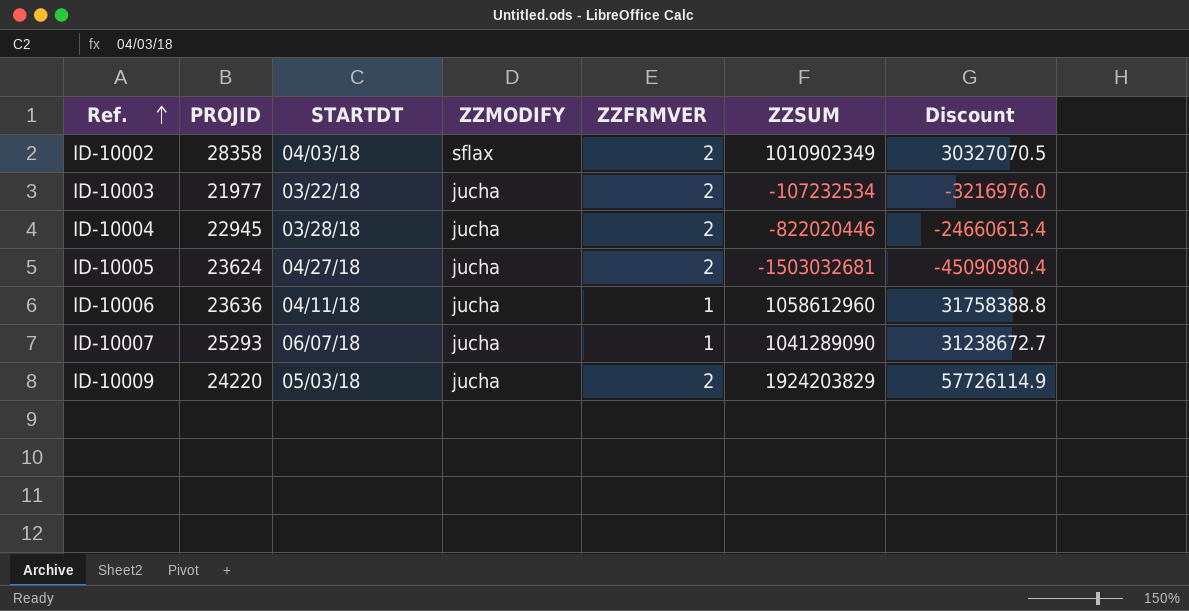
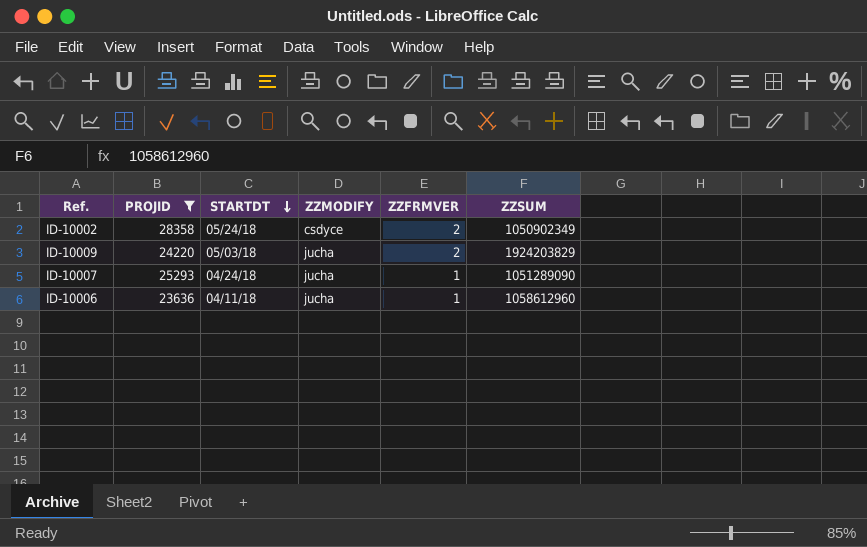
filter: none -> PROJID >= 23636
row order: Ref. ascending -> STARTDT descending
column Discount | formula: [ZZSUM] * 0.03 -> none
ID-10002 | STARTDT: 04/03/18 -> 05/24/18
ID-10002 | ZZMODIFY: sflax -> csdyce
ID-10002 | ZZSUM: 1010902349 -> 1050902349
ID-10007 | STARTDT: 06/07/18 -> 04/24/18
ID-10007 | ZZSUM: 1041289090 -> 1051289090

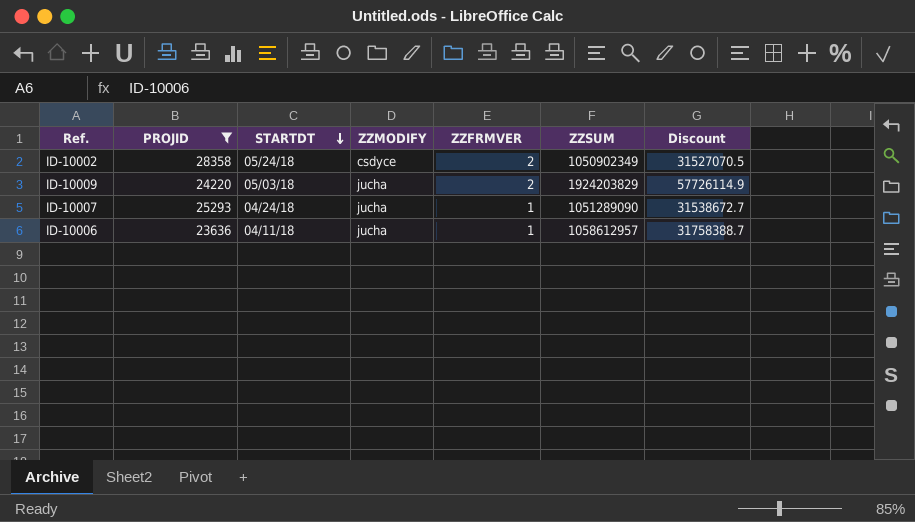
column Discount | formula: none -> [ZZSUM] * 0.03
ID-10006 | ZZSUM: 1058612960 -> 1058612957

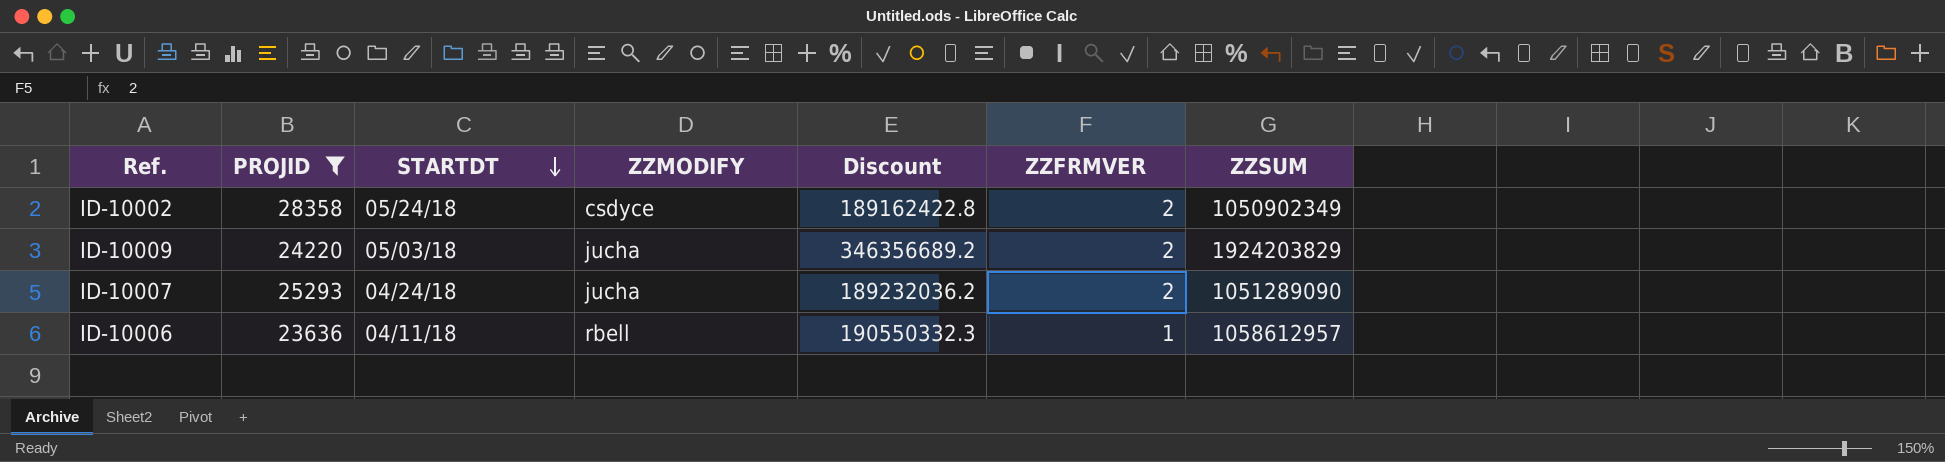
column Discount | formula: [ZZSUM] * 0.03 -> [ZZSUM] * 0.18
column Discount | position: 7 -> 5
ID-10007 | ZZFRMVER: 1 -> 2
ID-10006 | ZZMODIFY: jucha -> rbell

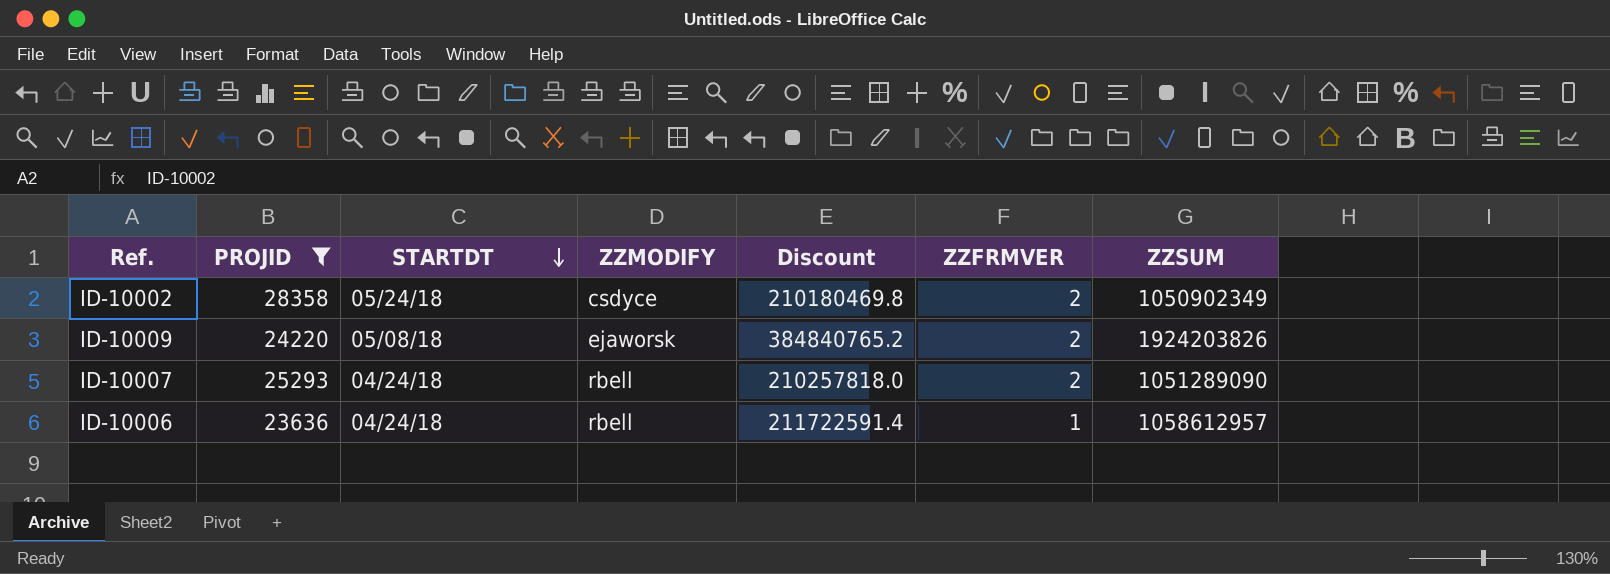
column Discount | formula: [ZZSUM] * 0.18 -> [ZZSUM] * 0.2
ID-10009 | STARTDT: 05/03/18 -> 05/08/18
ID-10009 | ZZMODIFY: jucha -> ejaworsk
ID-10009 | ZZSUM: 1924203829 -> 1924203826
ID-10007 | ZZMODIFY: jucha -> rbell
ID-10006 | STARTDT: 04/11/18 -> 04/24/18

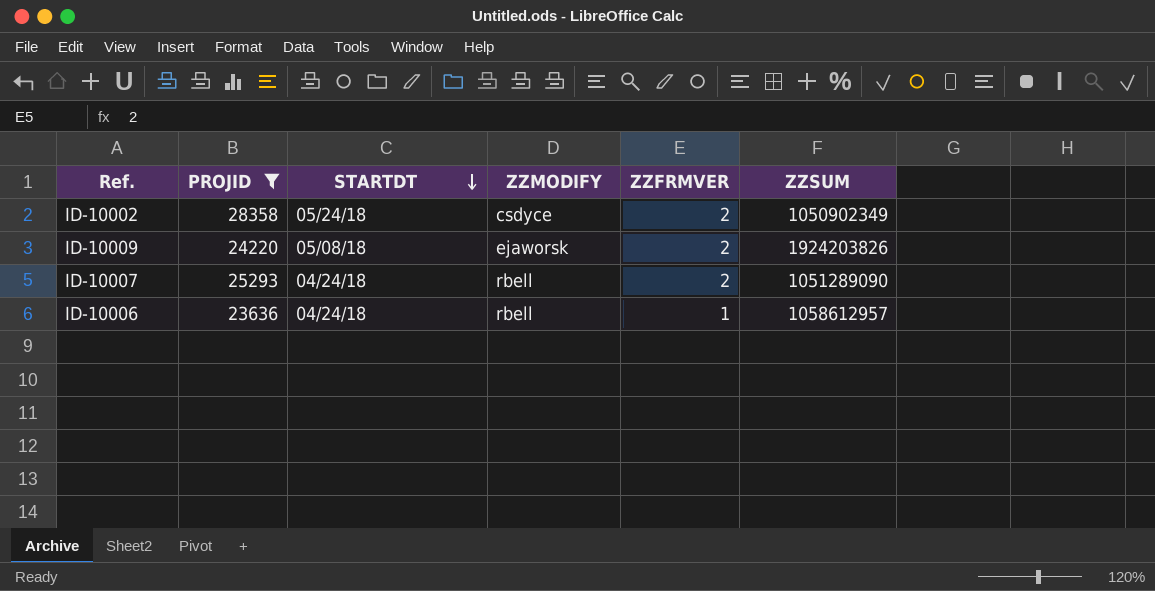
column Discount | formula: [ZZSUM] * 0.2 -> none

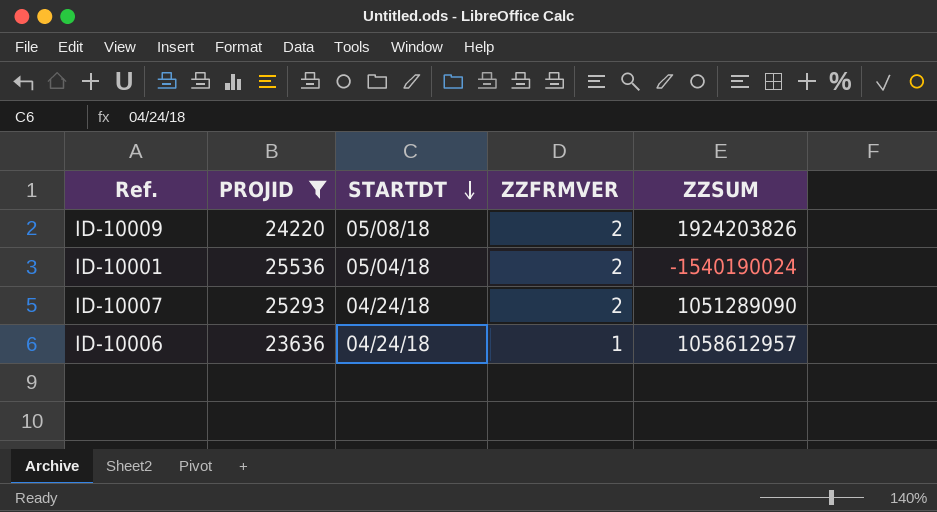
column ZZMODIFY | position: 4 -> none
row ID-10002: 28358 | 05/24/18 | csdyce | 2 | 1050902349 -> none
row ID-10001: none -> 25536 | 05/04/18 | 2 | -1540190024

